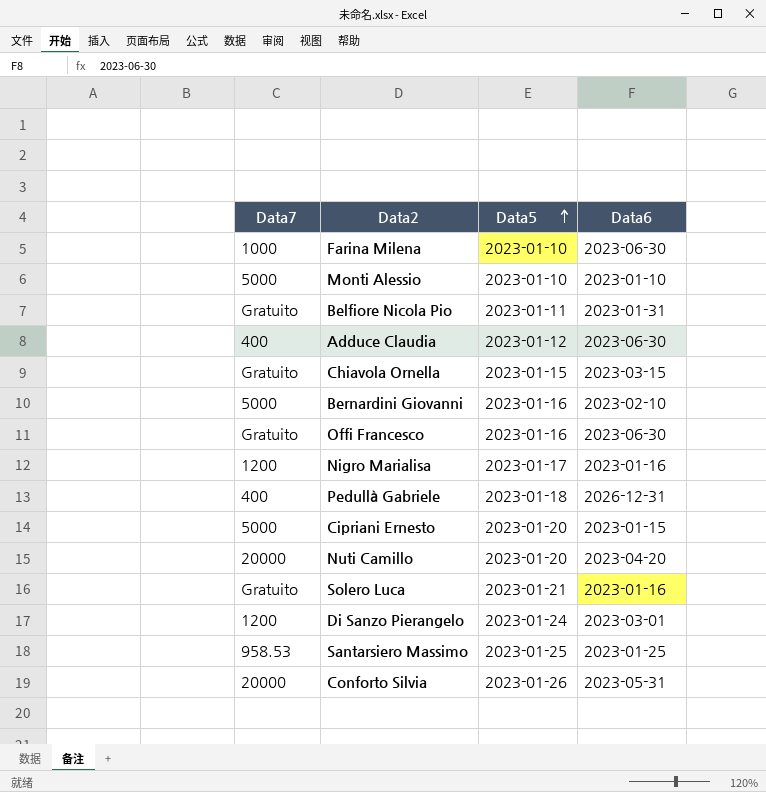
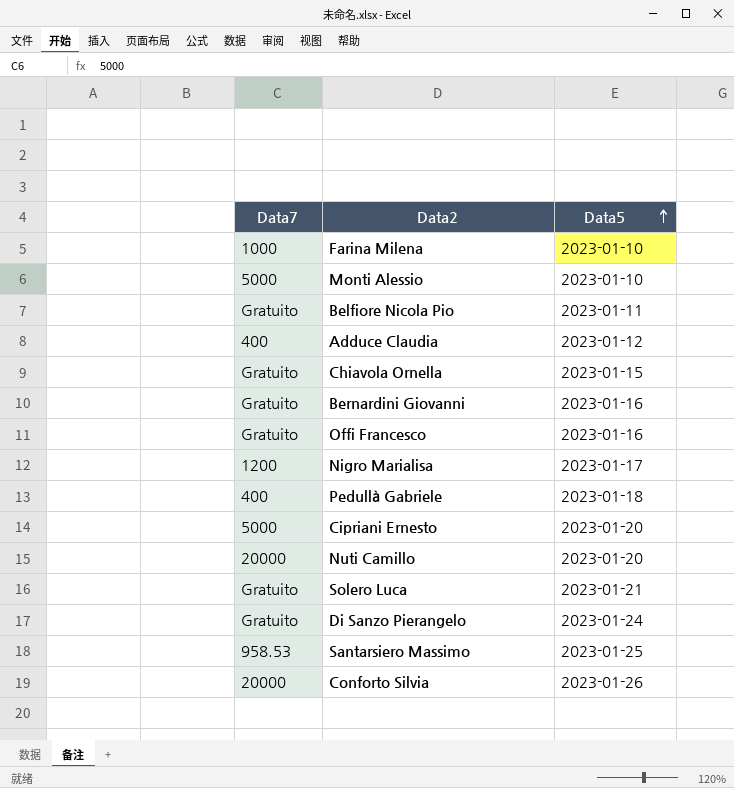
column Data6 | position: 4 -> none
Bernardini Giovanni | Data7: 5000 -> Gratuito
Di Sanzo Pierangelo | Data7: 1200 -> Gratuito

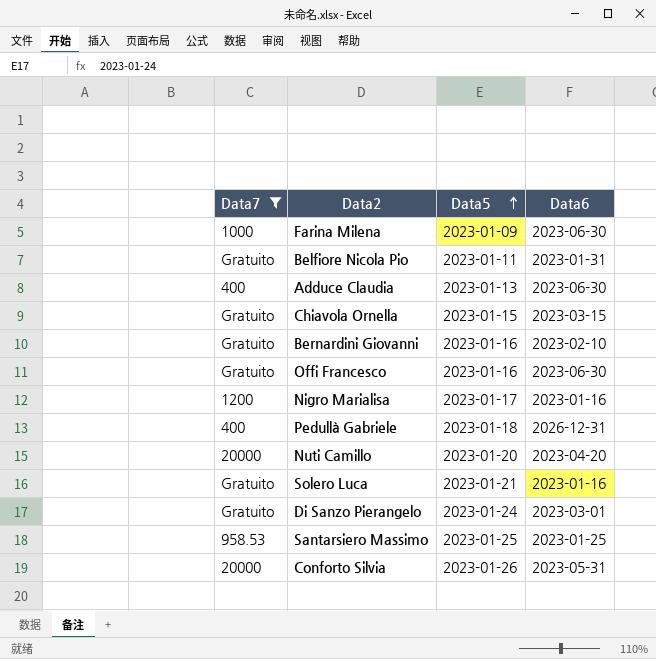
filter: none -> Data7 != 5000
column Data6 | position: none -> 4
Farina Milena | Data5: 2023-01-10 -> 2023-01-09
Adduce Claudia | Data5: 2023-01-12 -> 2023-01-13

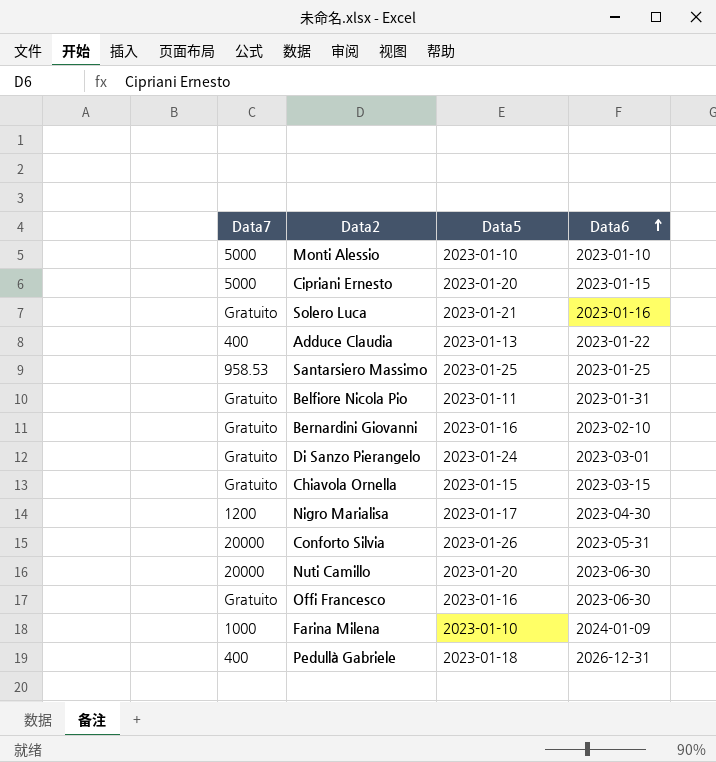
filter: Data7 != 5000 -> none
row order: Data5 ascending -> Data6 ascending
Adduce Claudia | Data6: 2023-06-30 -> 2023-01-22
Nigro Marialisa | Data6: 2023-01-16 -> 2023-04-30
Nuti Camillo | Data6: 2023-04-20 -> 2023-06-30
Farina Milena | Data5: 2023-01-09 -> 2023-01-10
Farina Milena | Data6: 2023-06-30 -> 2024-01-09

